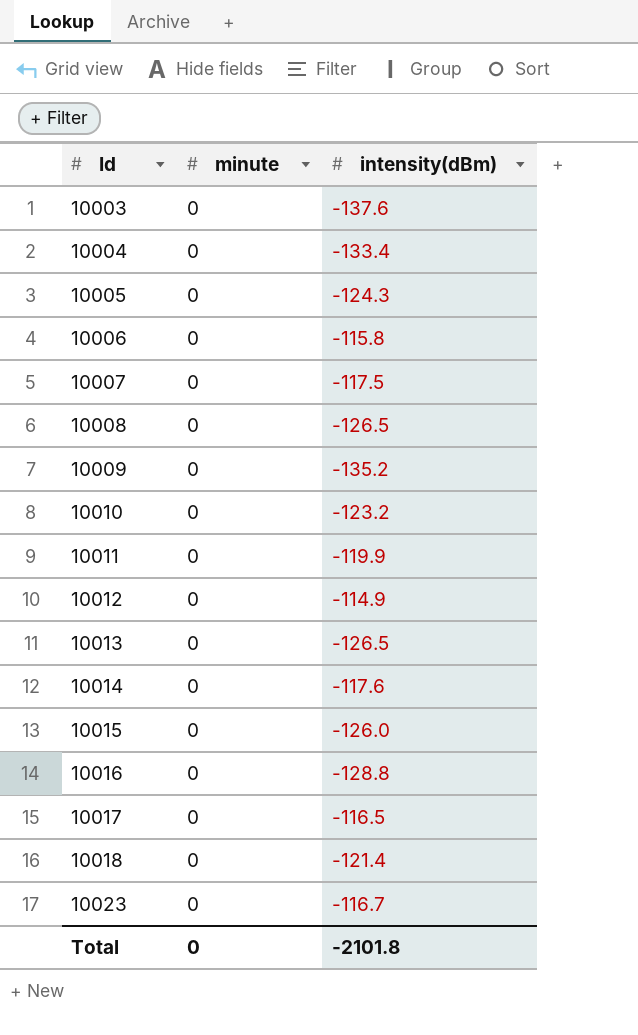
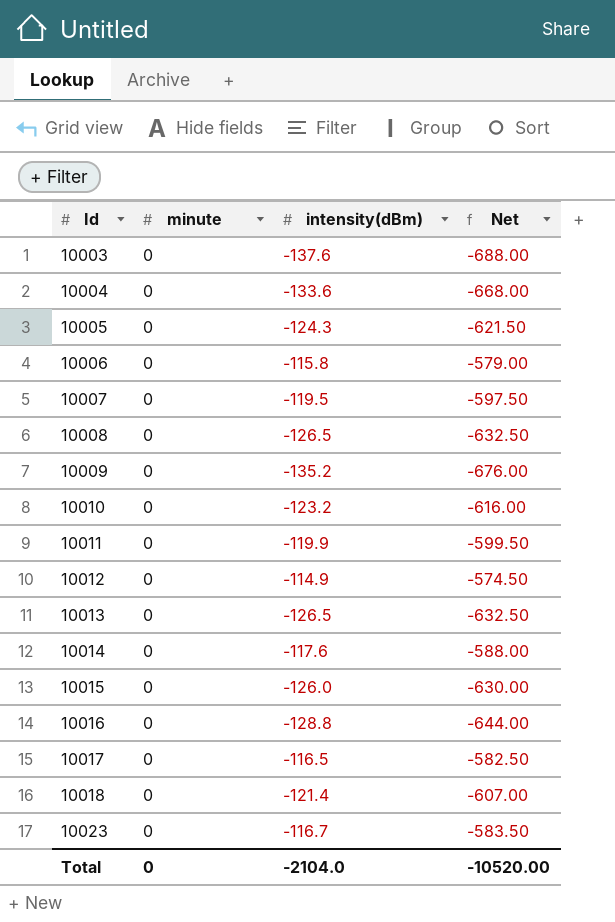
column Net | formula: none -> [intensity(dBm)] * 5
10004 | intensity(dBm): -133.4 -> -133.6
10007 | intensity(dBm): -117.5 -> -119.5
Total | intensity(dBm): -2101.8 -> -2104.0

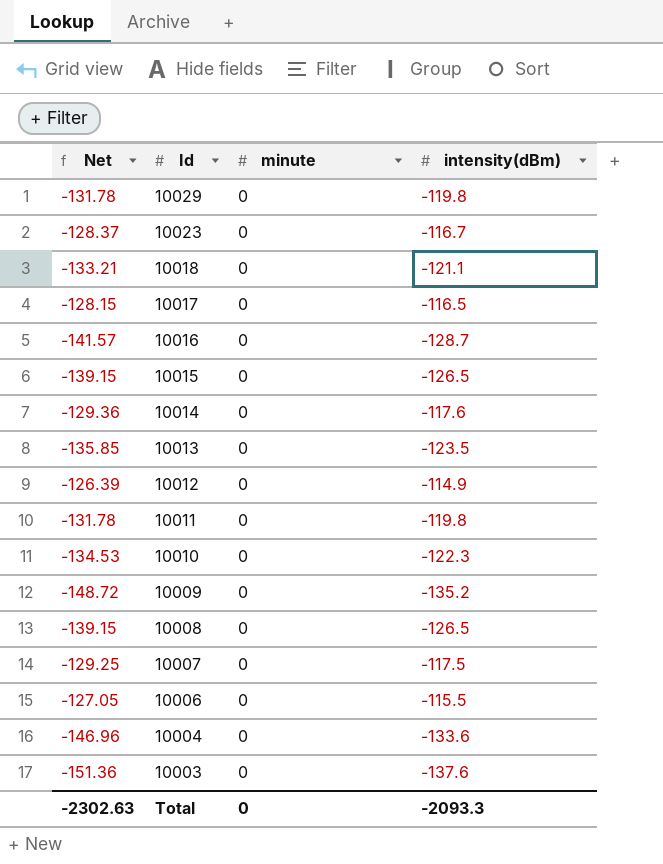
row order: Id ascending -> Id descending
column Net | formula: [intensity(dBm)] * 5 -> [intensity(dBm)] * 1.1
column Net | position: 4 -> 1
row 10005: 0 | -124.3 | -621.50 -> none
row 10029: none -> -131.78 | 0 | -119.8
10018 | intensity(dBm): -121.4 -> -121.1
10016 | intensity(dBm): -128.8 -> -128.7
10015 | intensity(dBm): -126.0 -> -126.5
10013 | intensity(dBm): -126.5 -> -123.5
10011 | intensity(dBm): -119.9 -> -119.8
10010 | intensity(dBm): -123.2 -> -122.3
10007 | intensity(dBm): -119.5 -> -117.5
10006 | intensity(dBm): -115.8 -> -115.5
Total | Net: -10520.00 -> -2302.63
Total | intensity(dBm): -2104.0 -> -2093.3

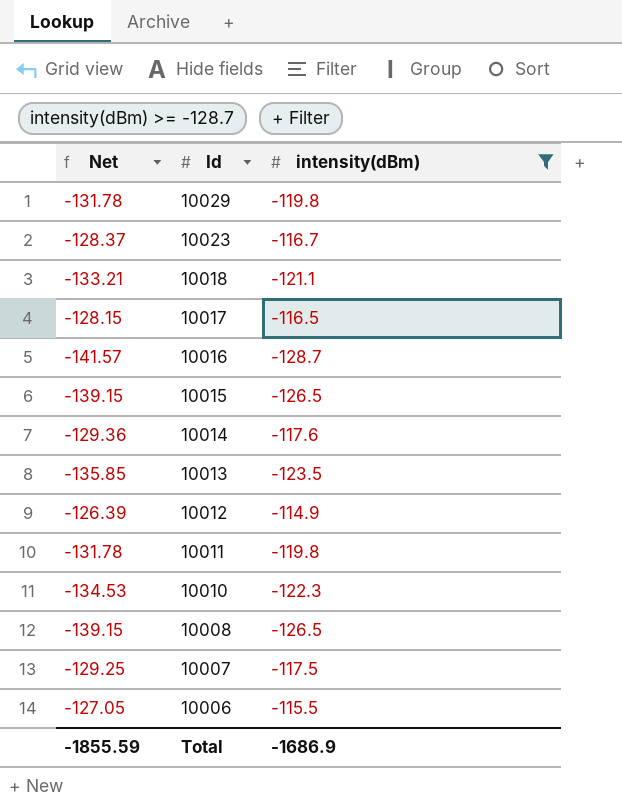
filter: none -> intensity(dBm) >= -128.7
column minute | position: 3 -> none
Total | Net: -2302.63 -> -1855.59
Total | intensity(dBm): -2093.3 -> -1686.9

